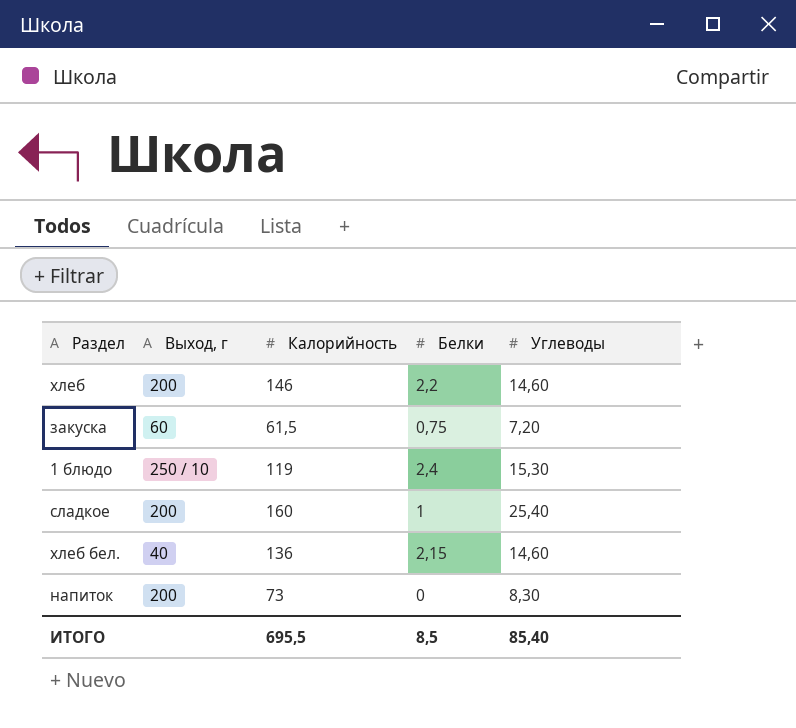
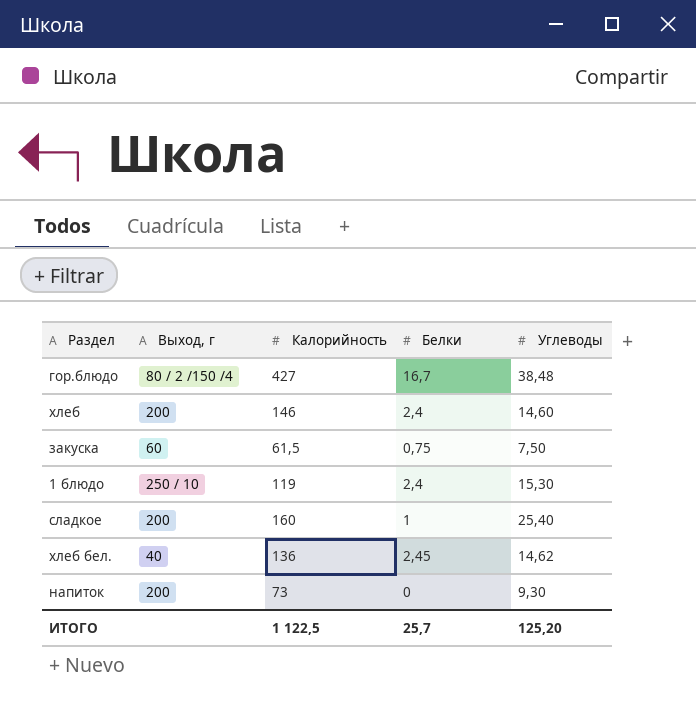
row гор.блюдо: none -> 80 / 2 /150 /4 | 427 | 16,7 | 38,48
хлеб | Белки: 2,2 -> 2,4
закуска | Углеводы: 7,20 -> 7,50
хлеб бел. | Белки: 2,15 -> 2,45
хлеб бел. | Углеводы: 14,60 -> 14,62
напиток | Углеводы: 8,30 -> 9,30
ИТОГО | Калорийность: 695,5 -> 1 122,5
ИТОГО | Белки: 8,5 -> 25,7
ИТОГО | Углеводы: 85,40 -> 125,20

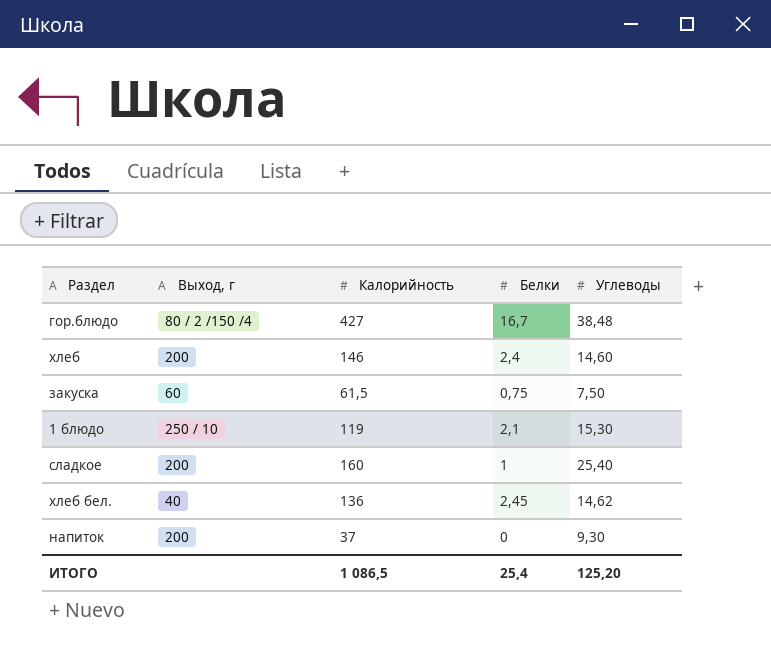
1 блюдо | Белки: 2,4 -> 2,1
напиток | Калорийность: 73 -> 37
ИТОГО | Калорийность: 1 122,5 -> 1 086,5
ИТОГО | Белки: 25,7 -> 25,4

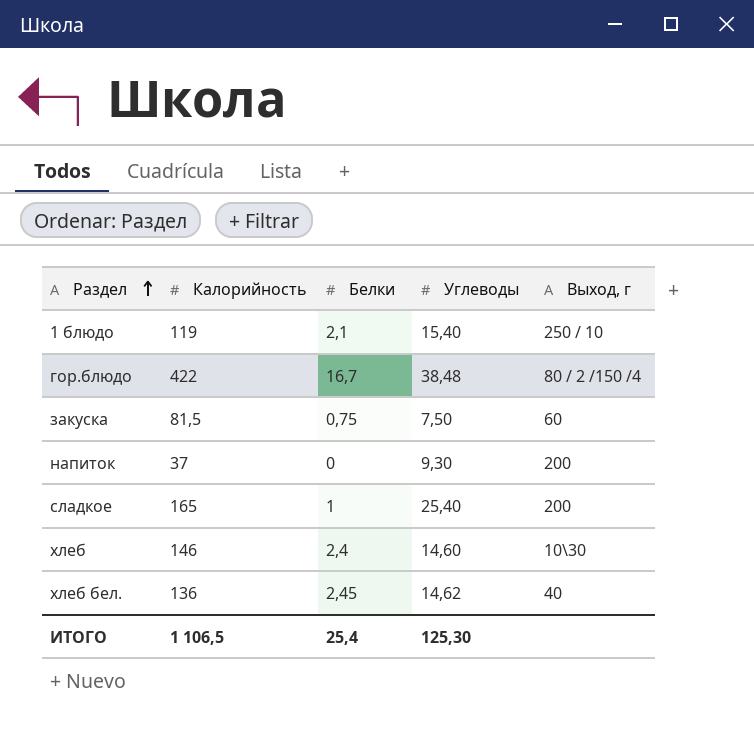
row order: none -> Раздел ascending
column Выход, г | position: 2 -> 5
1 блюдо | Углеводы: 15,30 -> 15,40
гор.блюдо | Калорийность: 427 -> 422
закуска | Калорийность: 61,5 -> 81,5
сладкое | Калорийность: 160 -> 165
хлеб | Выход, г: 200 -> 10\30
ИТОГО | Калорийность: 1 086,5 -> 1 106,5
ИТОГО | Углеводы: 125,20 -> 125,30

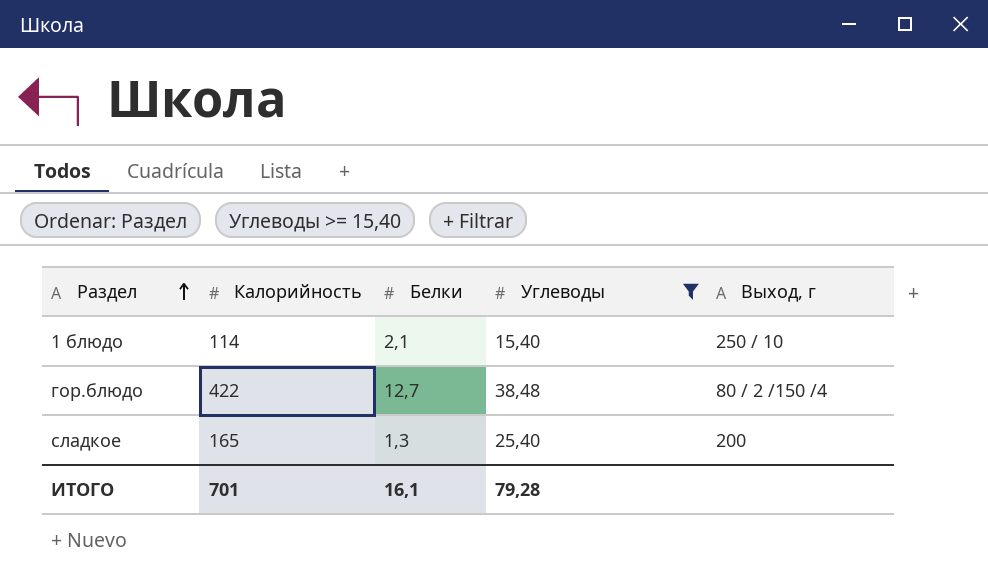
filter: none -> Углеводы >= 15,40
1 блюдо | Калорийность: 119 -> 114
гор.блюдо | Белки: 16,7 -> 12,7
сладкое | Белки: 1 -> 1,3
ИТОГО | Калорийность: 1 106,5 -> 701
ИТОГО | Белки: 25,4 -> 16,1
ИТОГО | Углеводы: 125,30 -> 79,28

